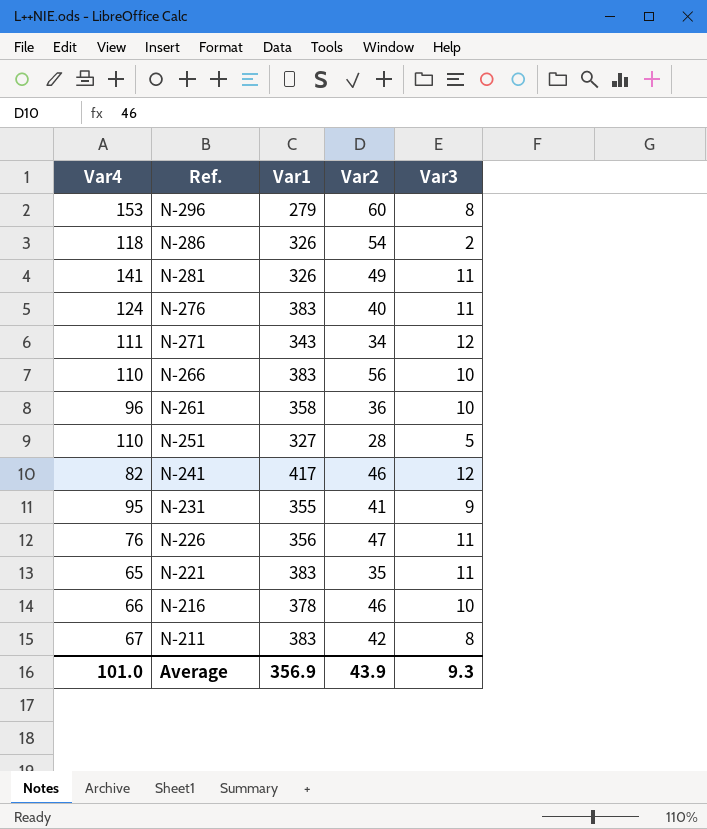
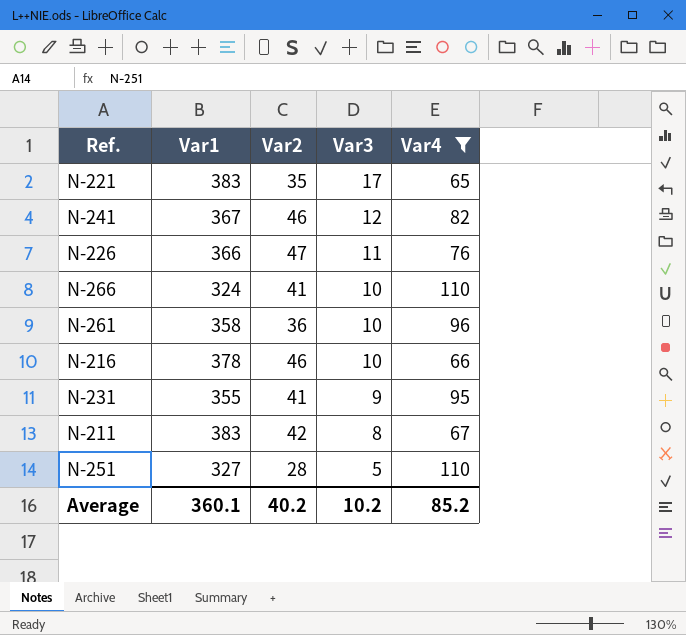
filter: none -> Var4 <= 110
row order: Ref. descending -> Var3 descending
column Var4 | position: 1 -> 5
N-221 | Var3: 11 -> 17
N-241 | Var1: 417 -> 367
N-226 | Var1: 356 -> 366
N-266 | Var1: 383 -> 324
N-266 | Var2: 56 -> 41
Average | Var1: 356.9 -> 360.1
Average | Var2: 43.9 -> 40.2
Average | Var3: 9.3 -> 10.2
Average | Var4: 101.0 -> 85.2

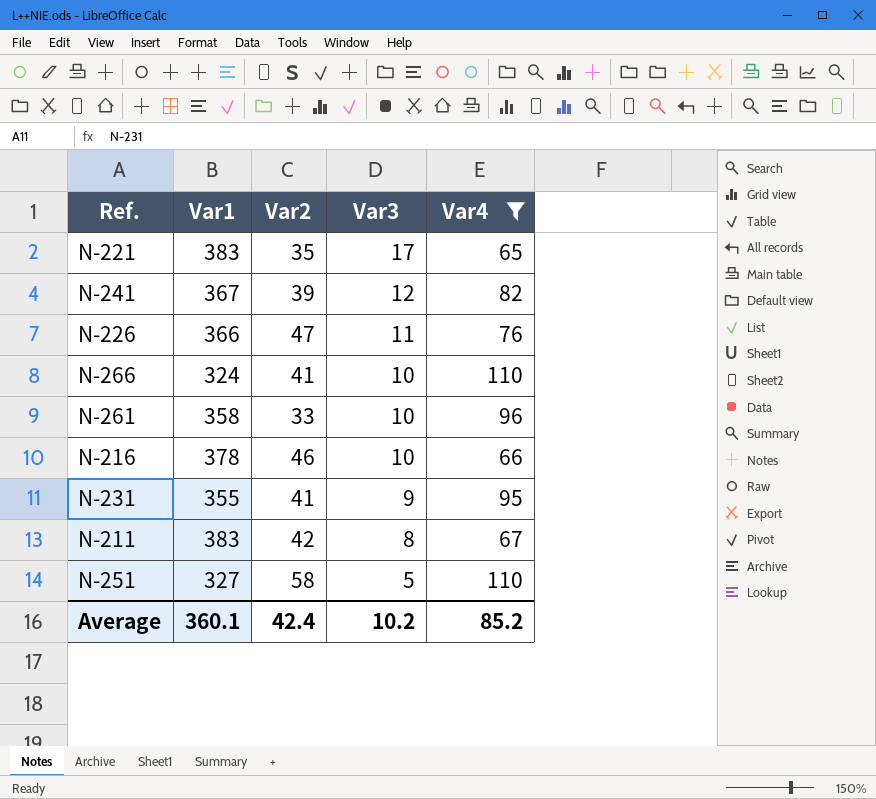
N-241 | Var2: 46 -> 39
N-261 | Var2: 36 -> 33
N-251 | Var2: 28 -> 58
Average | Var2: 40.2 -> 42.4

